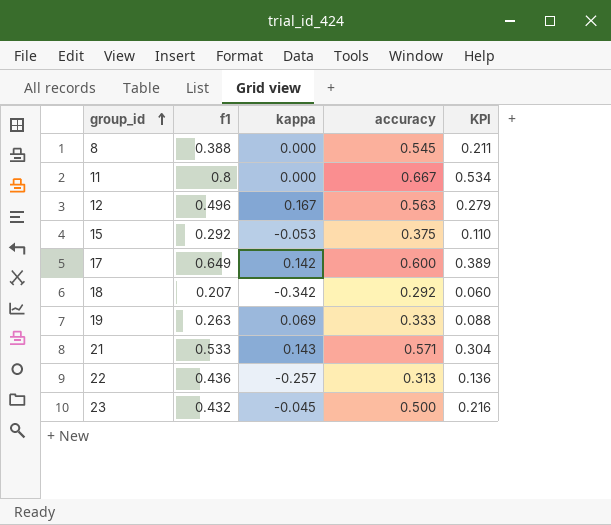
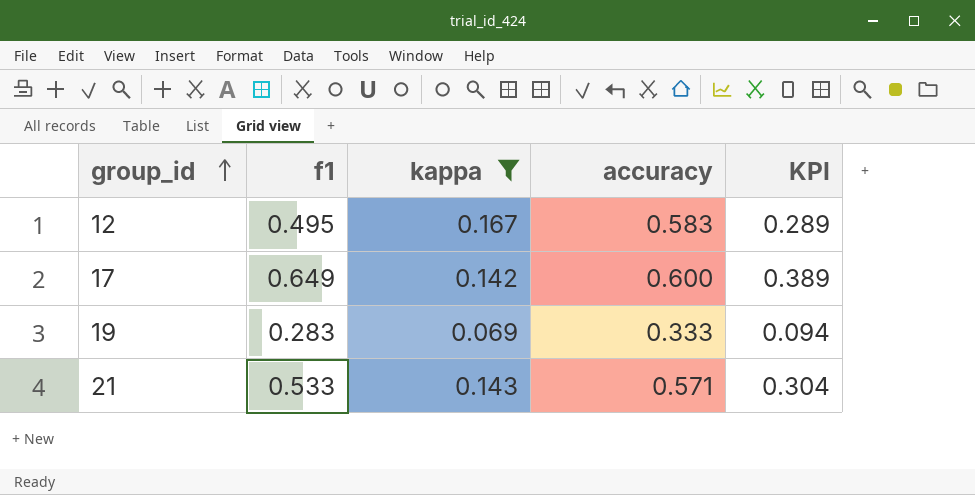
filter: none -> kappa >= 0.069
12 | f1: 0.496 -> 0.495
12 | accuracy: 0.563 -> 0.583
12 | KPI: 0.279 -> 0.289
19 | f1: 0.263 -> 0.283
19 | KPI: 0.088 -> 0.094

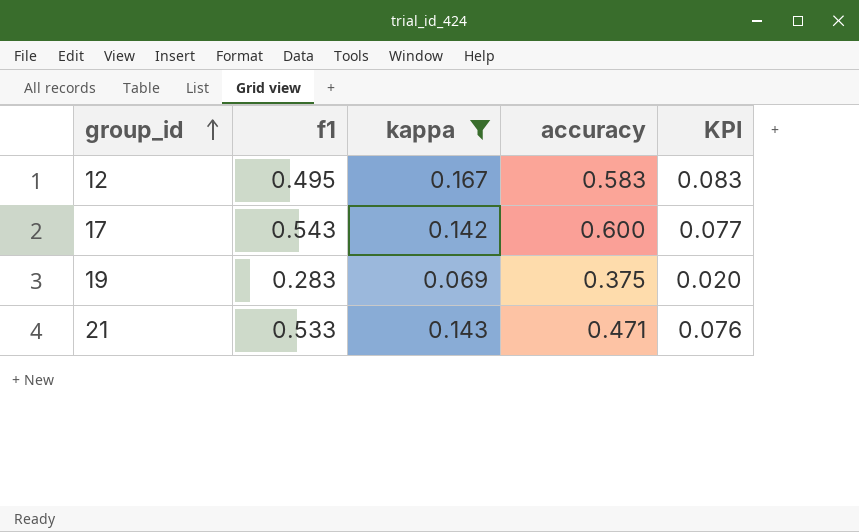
column KPI | formula: [f1] * [accuracy] -> [f1] * [kappa]
17 | f1: 0.649 -> 0.543
19 | accuracy: 0.333 -> 0.375
21 | accuracy: 0.571 -> 0.471

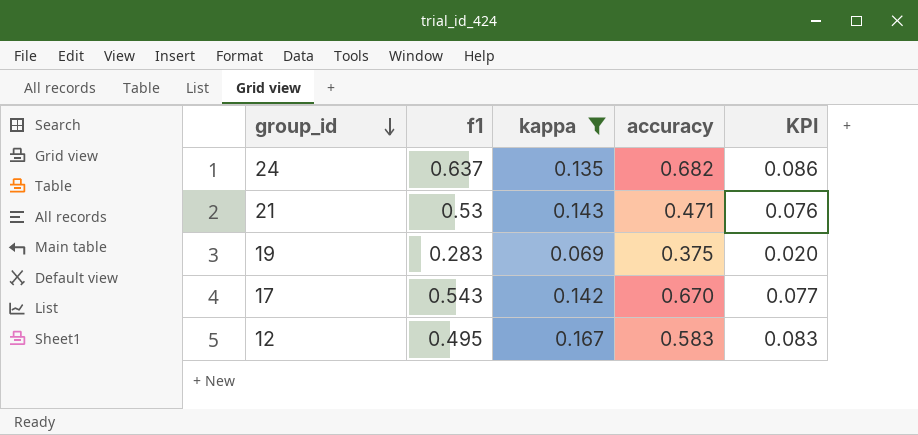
row order: group_id ascending -> group_id descending
row 24: none -> 0.637 | 0.135 | 0.682 | 0.086
21 | f1: 0.533 -> 0.53
17 | accuracy: 0.600 -> 0.670

